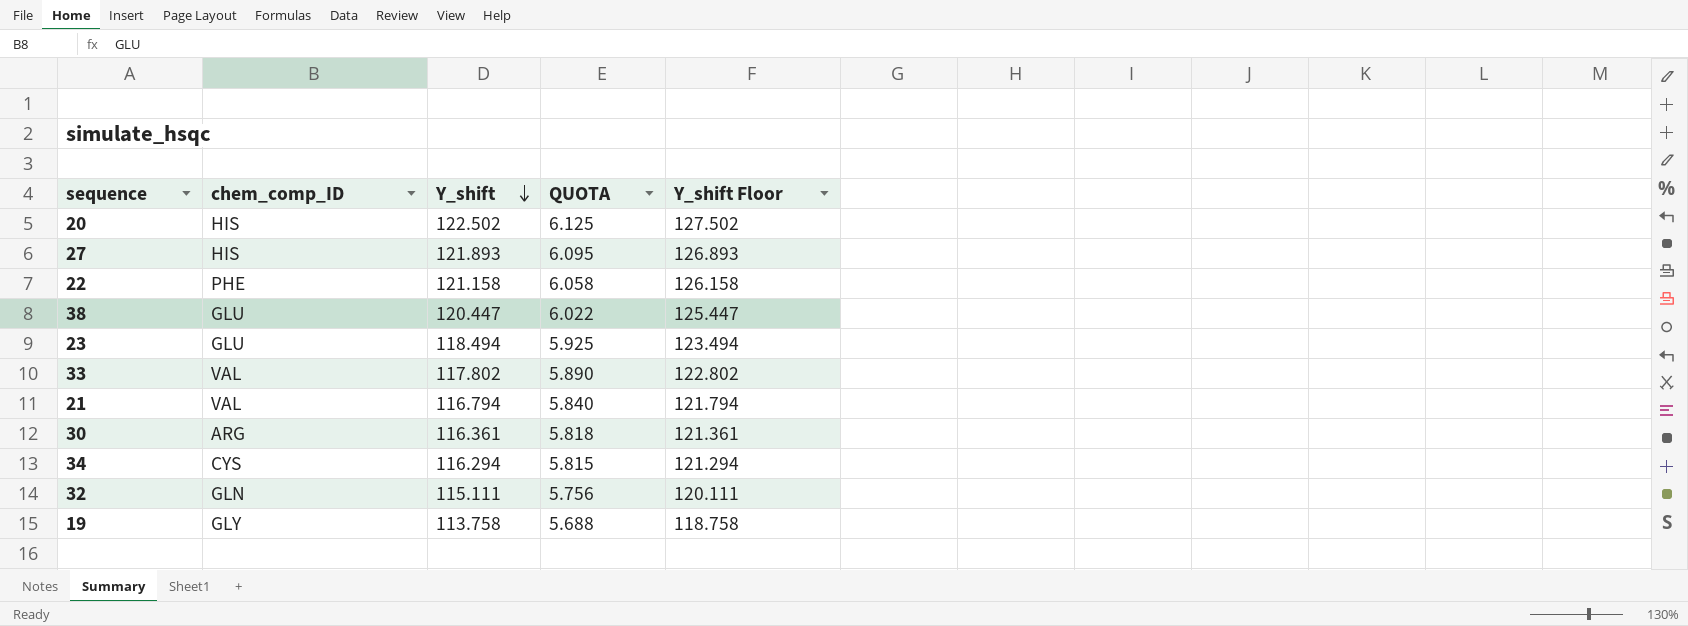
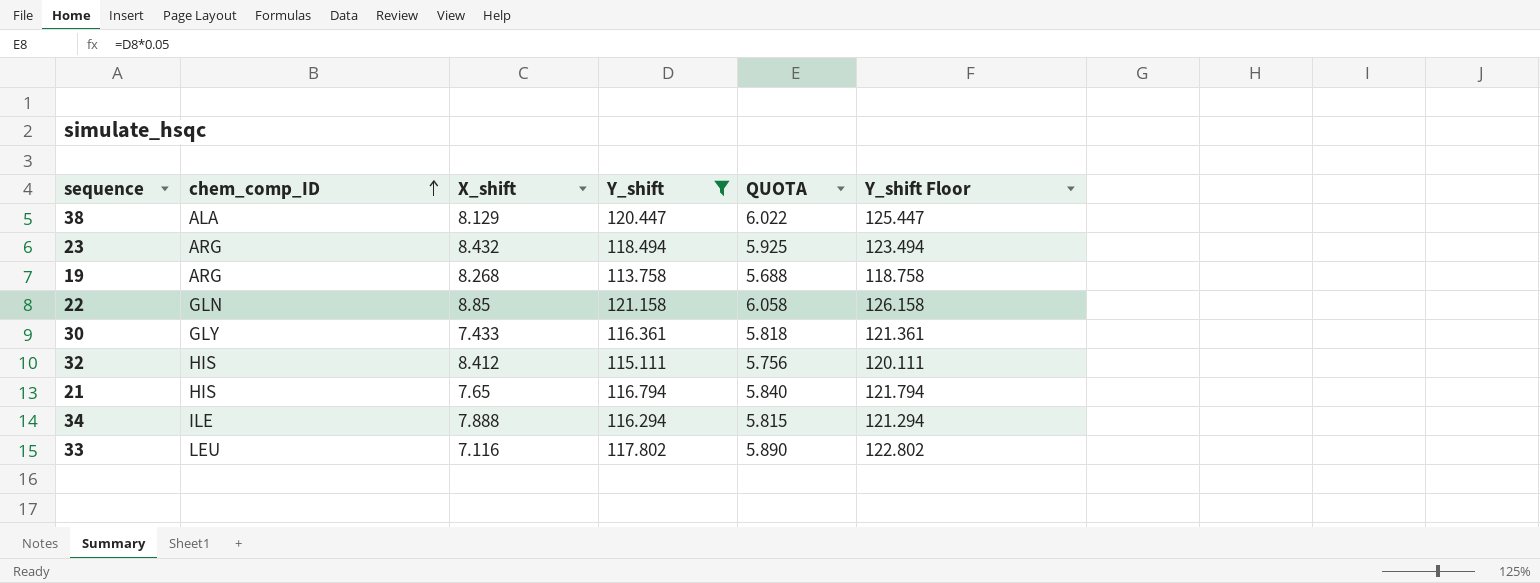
filter: none -> Y_shift <= 121.158
row order: Y_shift descending -> chem_comp_ID ascending
column X_shift | position: none -> 3
38 | chem_comp_ID: GLU -> ALA
23 | chem_comp_ID: GLU -> ARG
19 | chem_comp_ID: GLY -> ARG
22 | chem_comp_ID: PHE -> GLN
30 | chem_comp_ID: ARG -> GLY
32 | chem_comp_ID: GLN -> HIS
21 | chem_comp_ID: VAL -> HIS
34 | chem_comp_ID: CYS -> ILE
33 | chem_comp_ID: VAL -> LEU

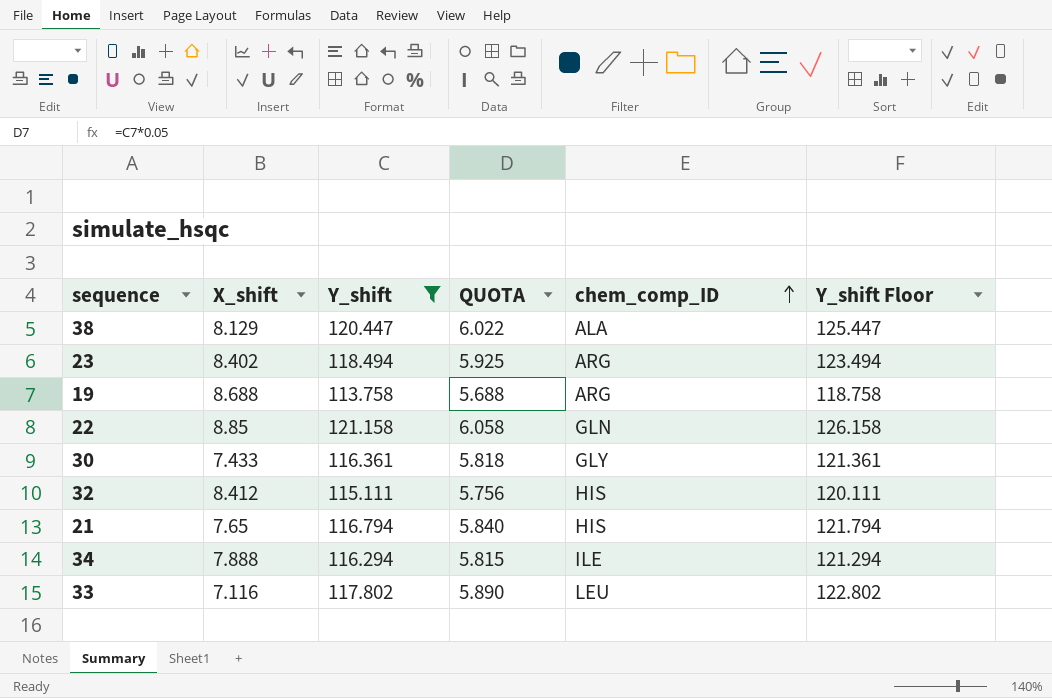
column chem_comp_ID | position: 2 -> 5
23 | X_shift: 8.432 -> 8.402
19 | X_shift: 8.268 -> 8.688

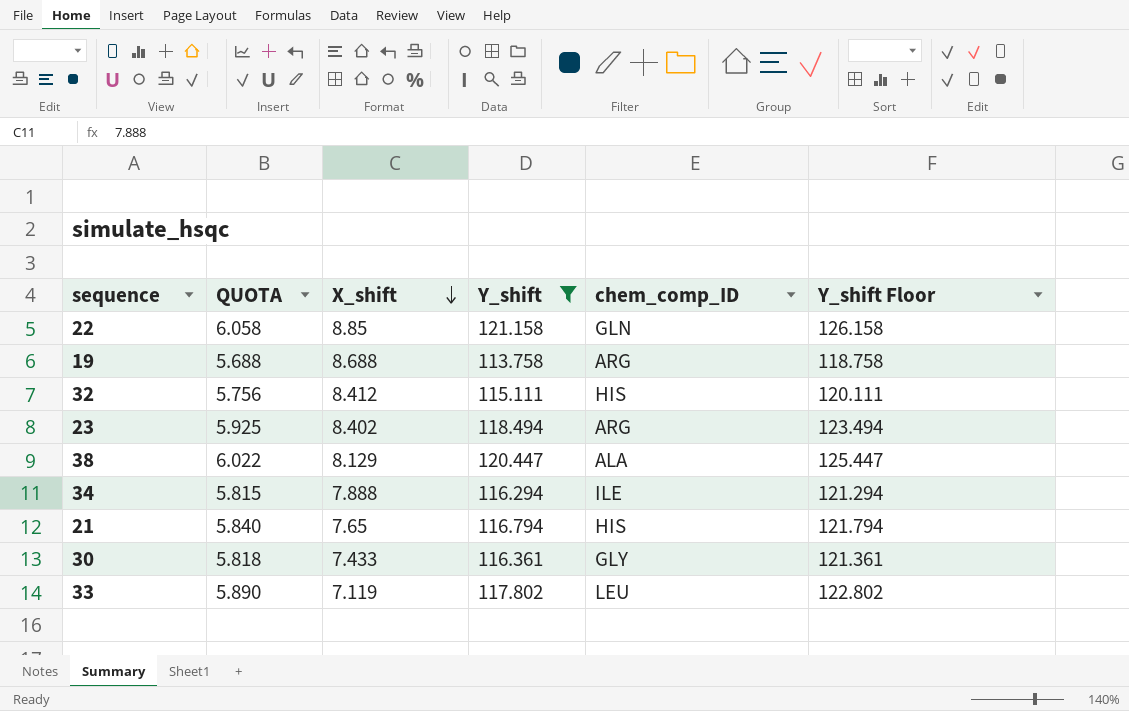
row order: chem_comp_ID ascending -> X_shift descending
column QUOTA | position: 4 -> 2
33 | X_shift: 7.116 -> 7.119

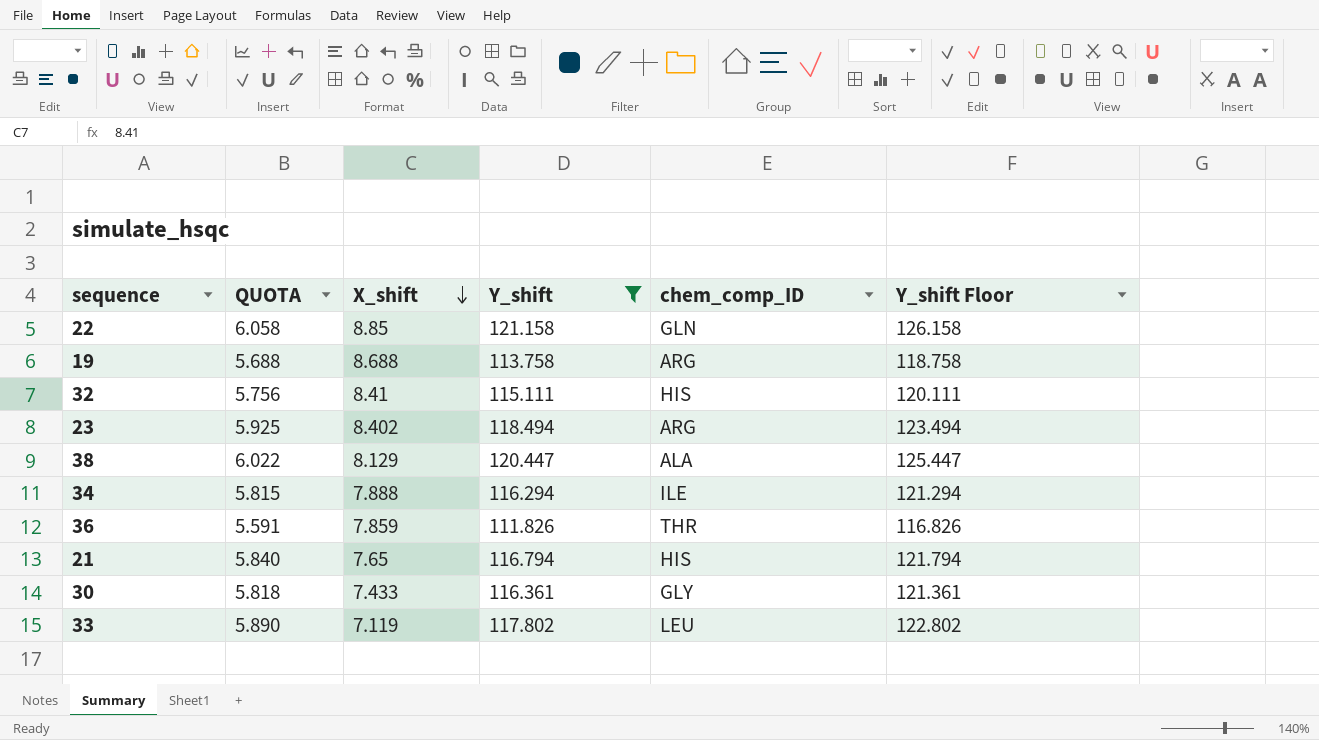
32 | X_shift: 8.412 -> 8.41
row 36: none -> 5.591 | 7.859 | 111.826 | THR | 116.826

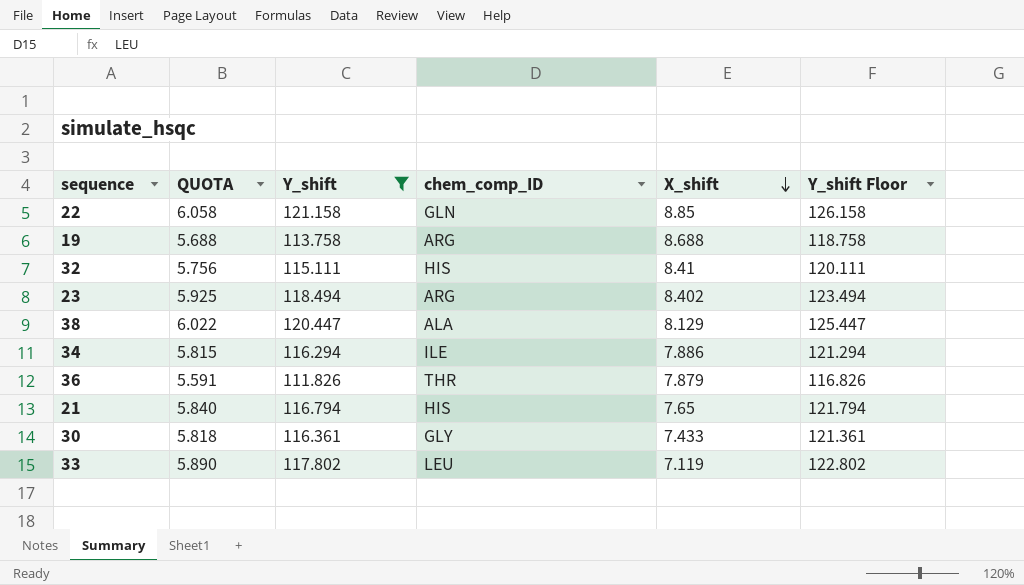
column X_shift | position: 3 -> 5
34 | X_shift: 7.888 -> 7.886
36 | X_shift: 7.859 -> 7.879

